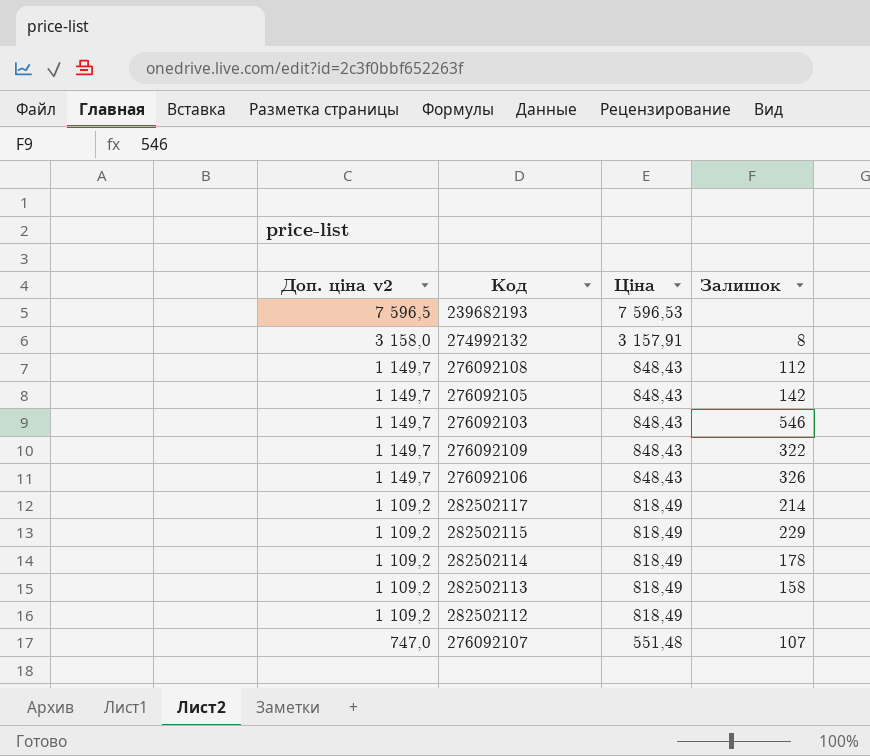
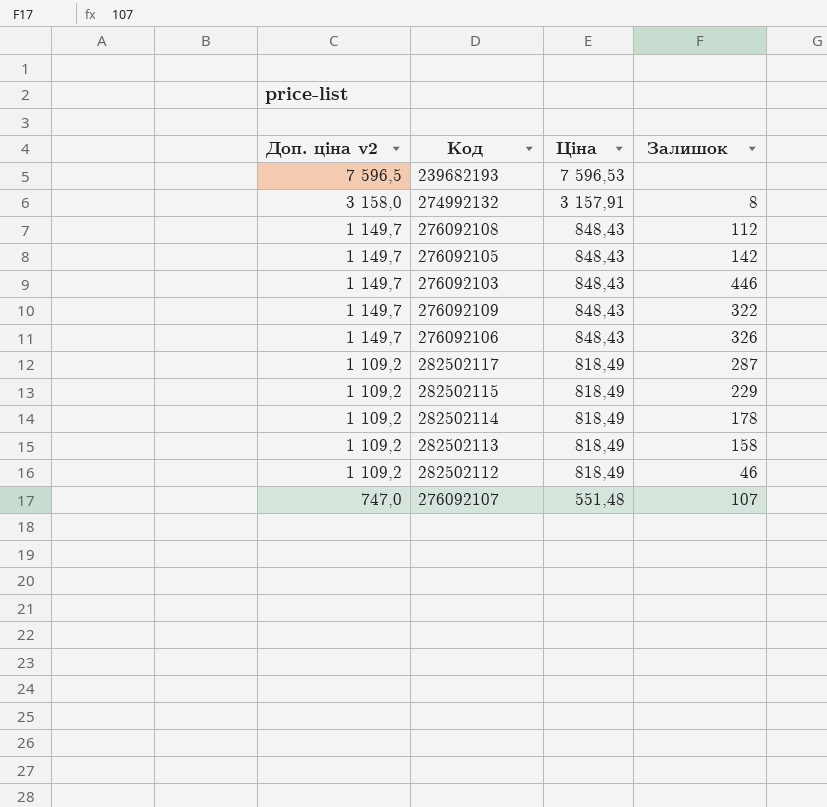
276092103 | Залишок: 546 -> 446
282502117 | Залишок: 214 -> 287
282502112 | Залишок: none -> 46

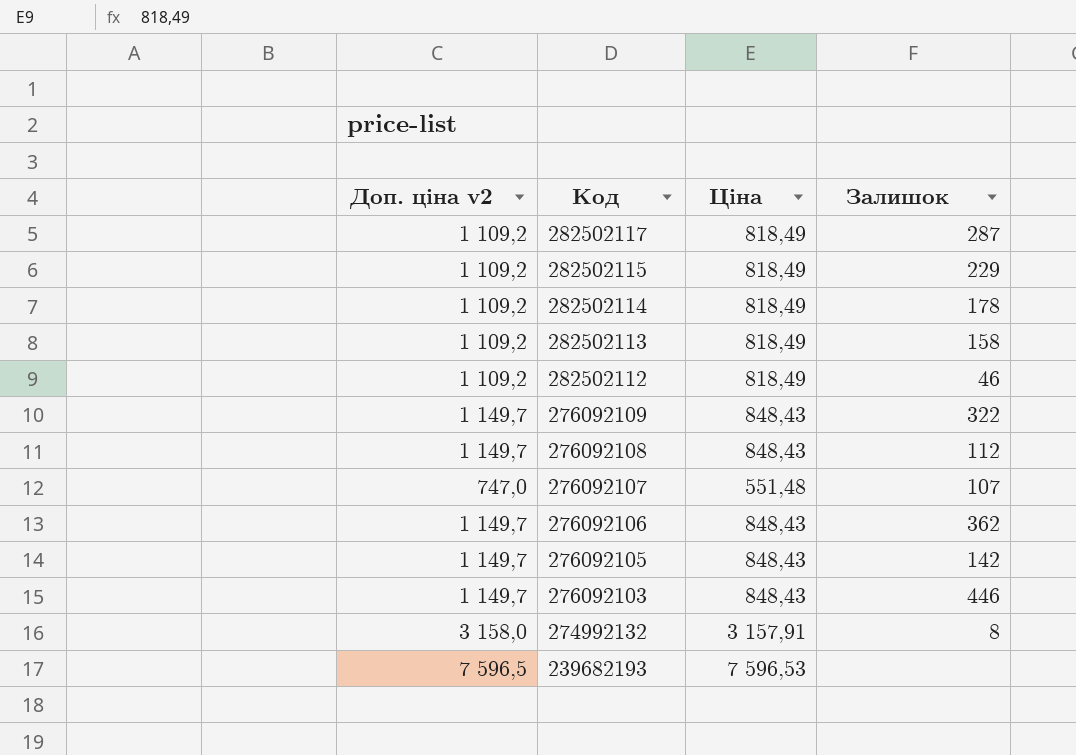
row order: Доп. ціна v2 descending -> Код descending
276092106 | Залишок: 326 -> 362

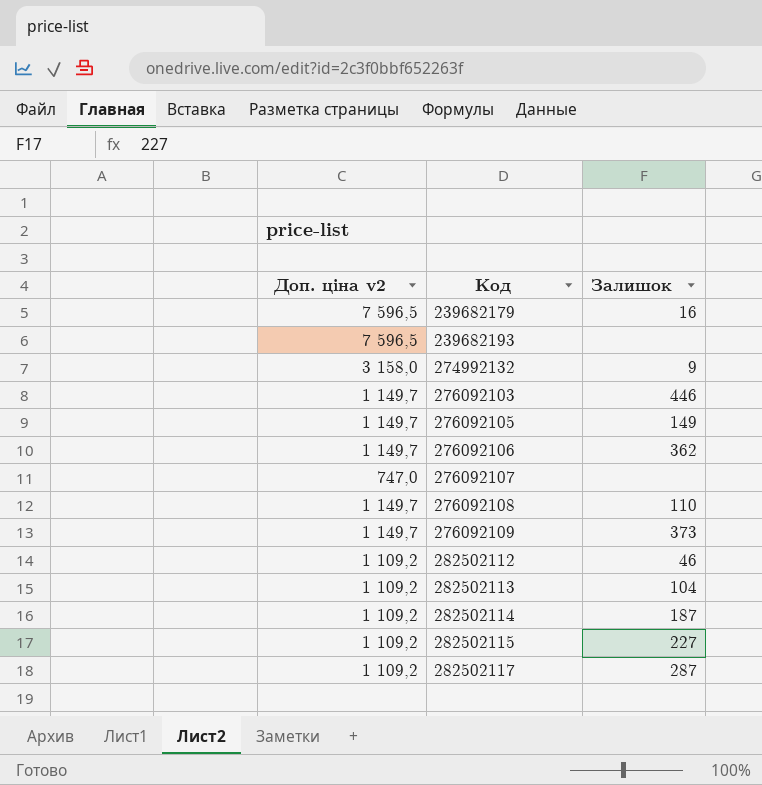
row order: Код descending -> Код ascending
column Ціна | position: 3 -> none
row 239682179: none -> 7 596,5 | 16
274992132 | Залишок: 8 -> 9
276092105 | Залишок: 142 -> 149
276092107 | Залишок: 107 -> none
276092108 | Залишок: 112 -> 110
276092109 | Залишок: 322 -> 373
282502113 | Залишок: 158 -> 104
282502114 | Залишок: 178 -> 187
282502115 | Залишок: 229 -> 227

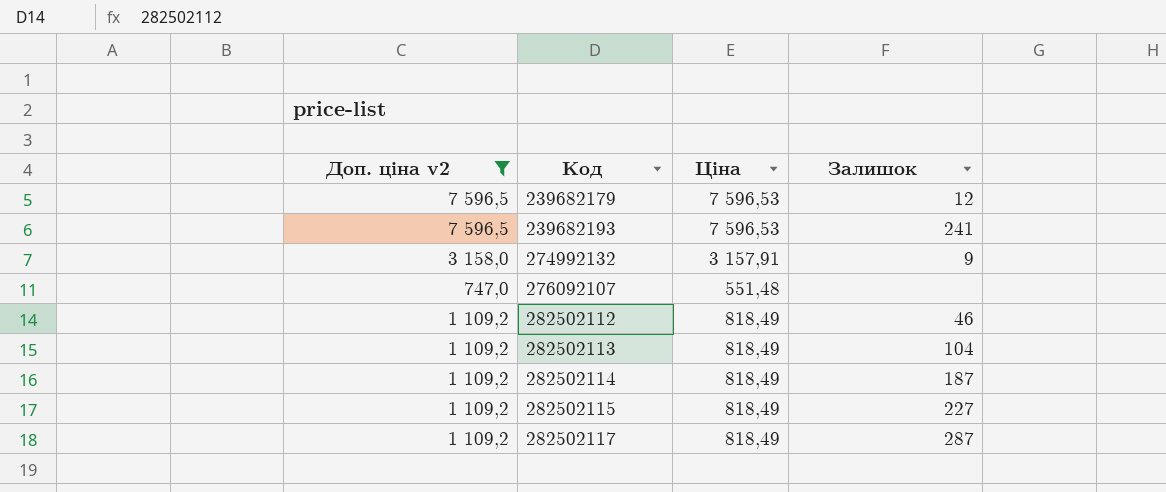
filter: none -> Доп. ціна v2 != 1 149,7
column Ціна | position: none -> 3
239682179 | Залишок: 16 -> 12
239682193 | Залишок: none -> 241

